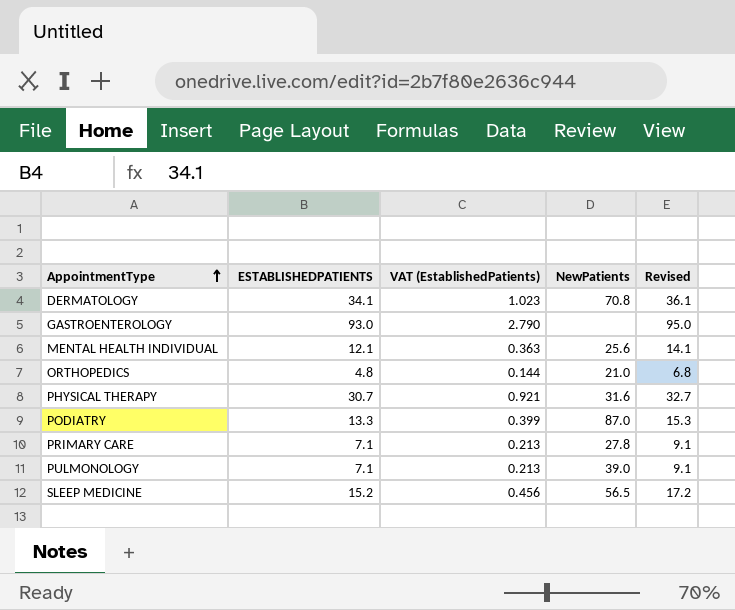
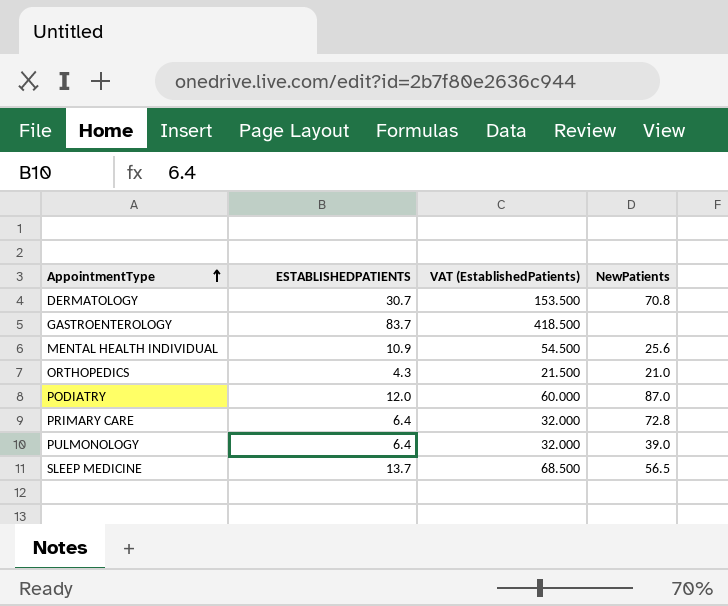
column Revised | formula: [ESTABLISHEDPATIENTS] + 2 -> none
column VAT (EstablishedPatients) | formula: [ESTABLISHEDPATIENTS] * 0.03 -> [ESTABLISHEDPATIENTS] * 5
row PHYSICAL THERAPY: 30.7 | 0.921 | 31.6 | 32.7 -> none
DERMATOLOGY | ESTABLISHEDPATIENTS: 34.1 -> 30.7
GASTROENTEROLOGY | ESTABLISHEDPATIENTS: 93.0 -> 83.7
MENTAL HEALTH INDIVIDUAL | ESTABLISHEDPATIENTS: 12.1 -> 10.9
ORTHOPEDICS | ESTABLISHEDPATIENTS: 4.8 -> 4.3
PODIATRY | ESTABLISHEDPATIENTS: 13.3 -> 12.0
PRIMARY CARE | ESTABLISHEDPATIENTS: 7.1 -> 6.4
PRIMARY CARE | NewPatients: 27.8 -> 72.8
PULMONOLOGY | ESTABLISHEDPATIENTS: 7.1 -> 6.4
SLEEP MEDICINE | ESTABLISHEDPATIENTS: 15.2 -> 13.7

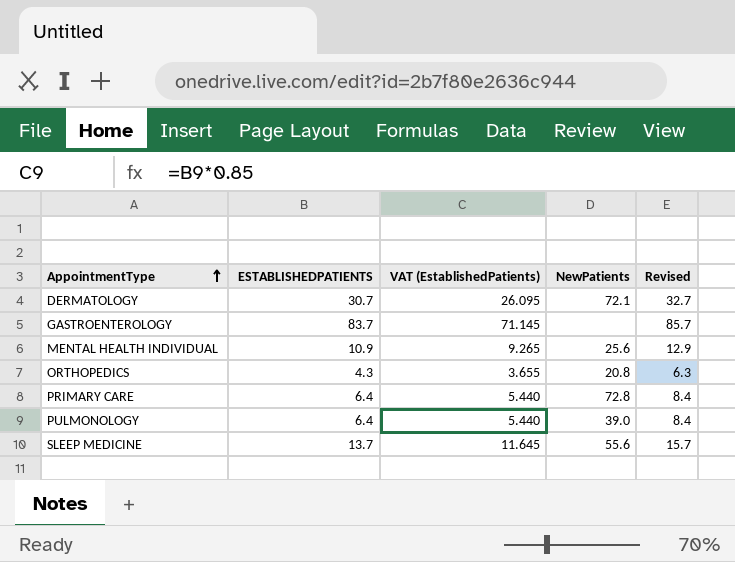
column VAT (EstablishedPatients) | formula: [ESTABLISHEDPATIENTS] * 5 -> [ESTABLISHEDPATIENTS] * 0.85
column Revised | formula: none -> [ESTABLISHEDPATIENTS] + 2
row PODIATRY: 12.0 | 60.000 | 87.0 -> none
DERMATOLOGY | NewPatients: 70.8 -> 72.1
ORTHOPEDICS | NewPatients: 21.0 -> 20.8
SLEEP MEDICINE | NewPatients: 56.5 -> 55.6

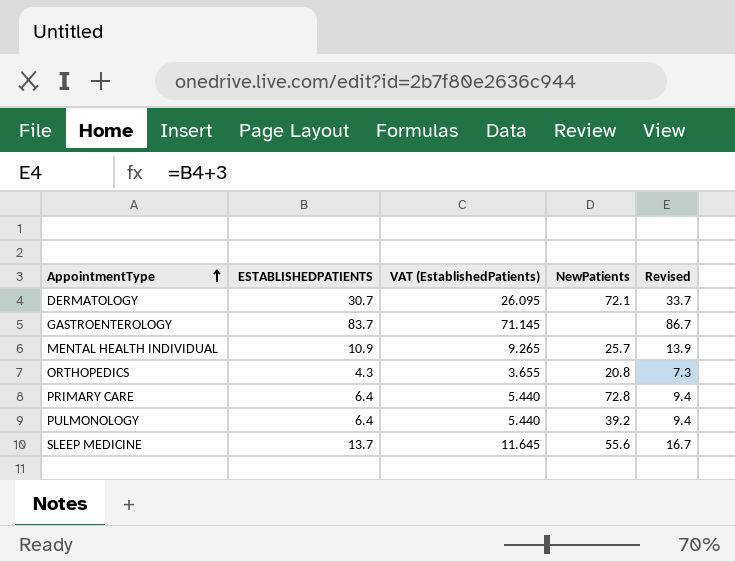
column Revised | formula: [ESTABLISHEDPATIENTS] + 2 -> [ESTABLISHEDPATIENTS] + 3
MENTAL HEALTH INDIVIDUAL | NewPatients: 25.6 -> 25.7
PULMONOLOGY | NewPatients: 39.0 -> 39.2

